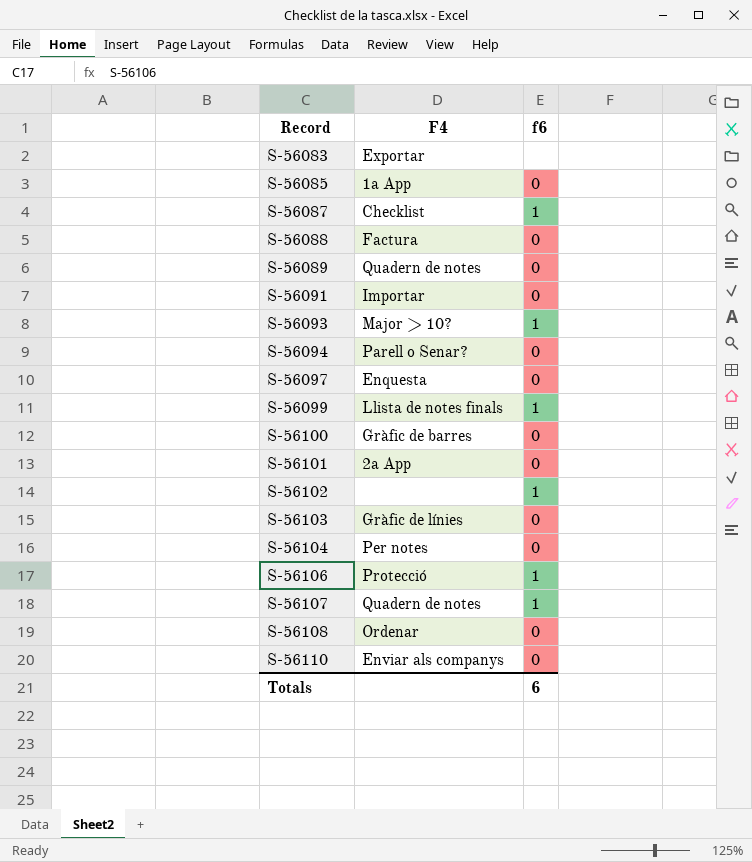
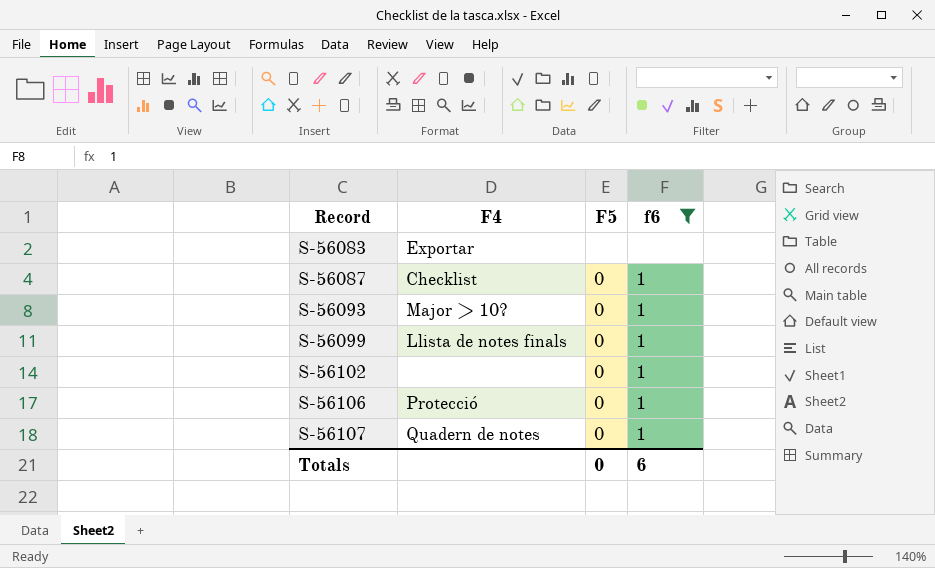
filter: none -> f6 != 0
column F5 | position: none -> 3

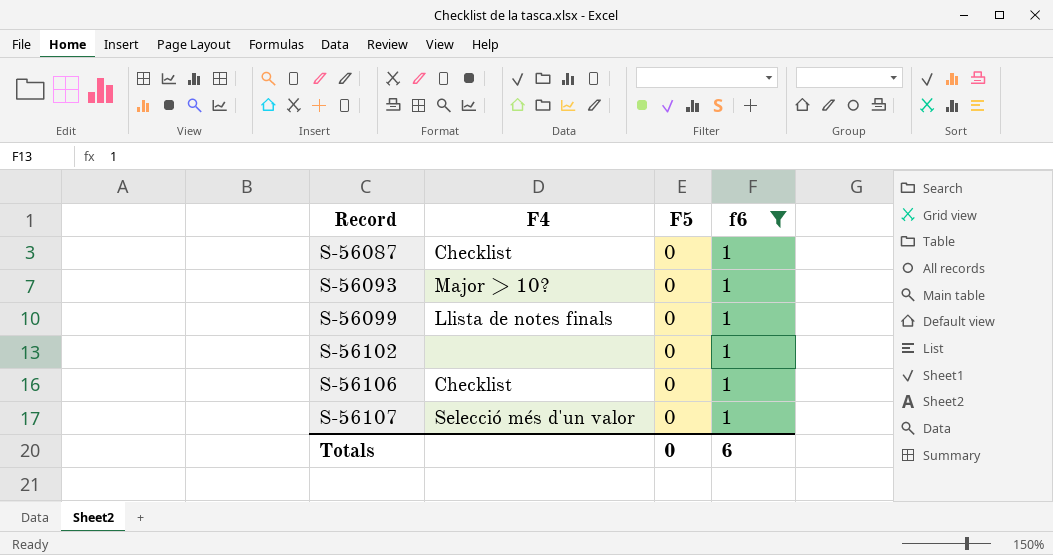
row S-56083: Exportar | none | none -> none
S-56106 | F4: Protecció -> Checklist
S-56107 | F4: Quadern de notes -> Selecció més d'un valor

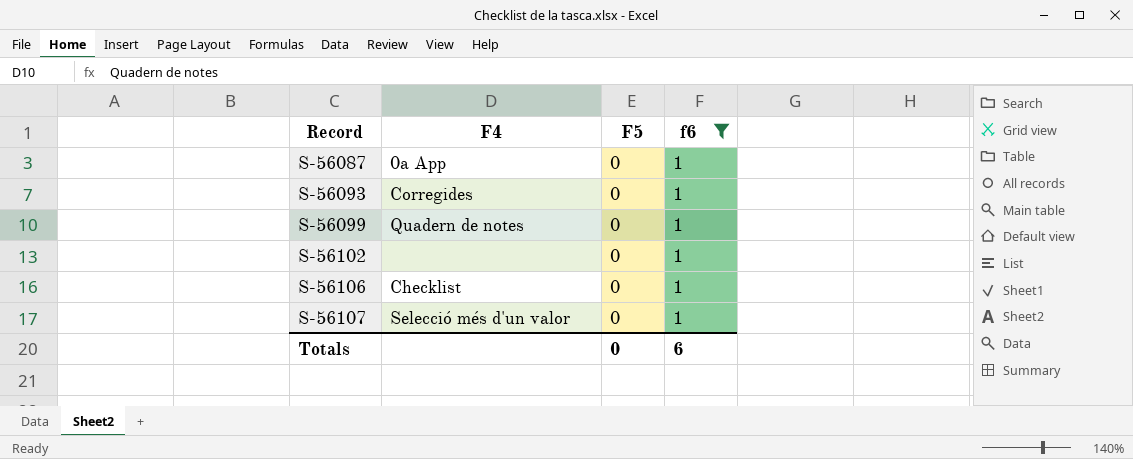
S-56087 | F4: Checklist -> 0a App
S-56093 | F4: Major > 10? -> Corregides
S-56099 | F4: Llista de notes finals -> Quadern de notes

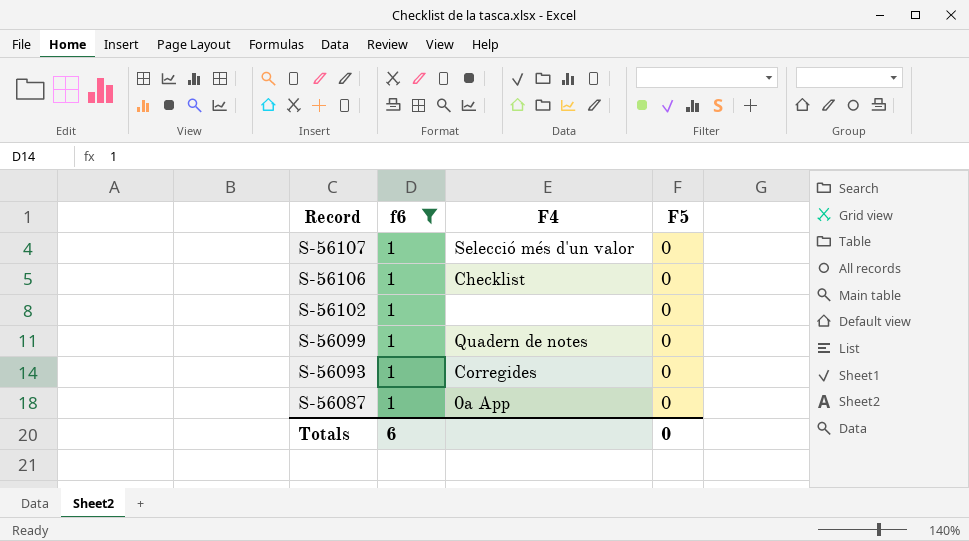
row order: Record ascending -> Record descending
column f6 | position: 4 -> 2

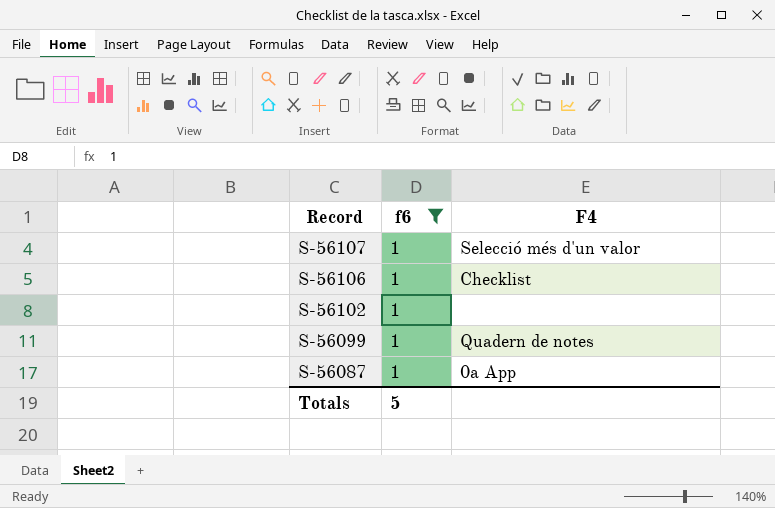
column F5 | position: 4 -> none
row S-56093: 1 | Corregides | 0 -> none
Totals | f6: 6 -> 5

